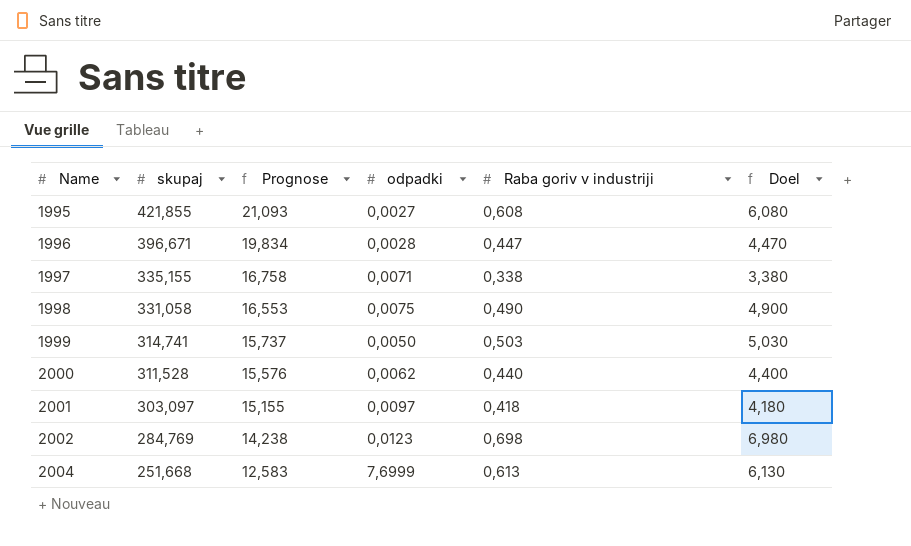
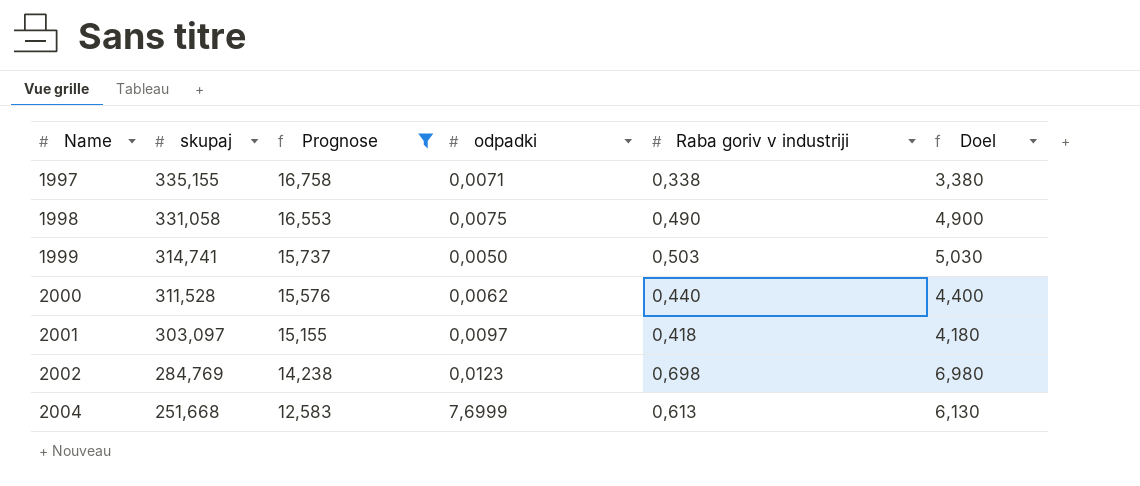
filter: none -> Prognose <= 16,758

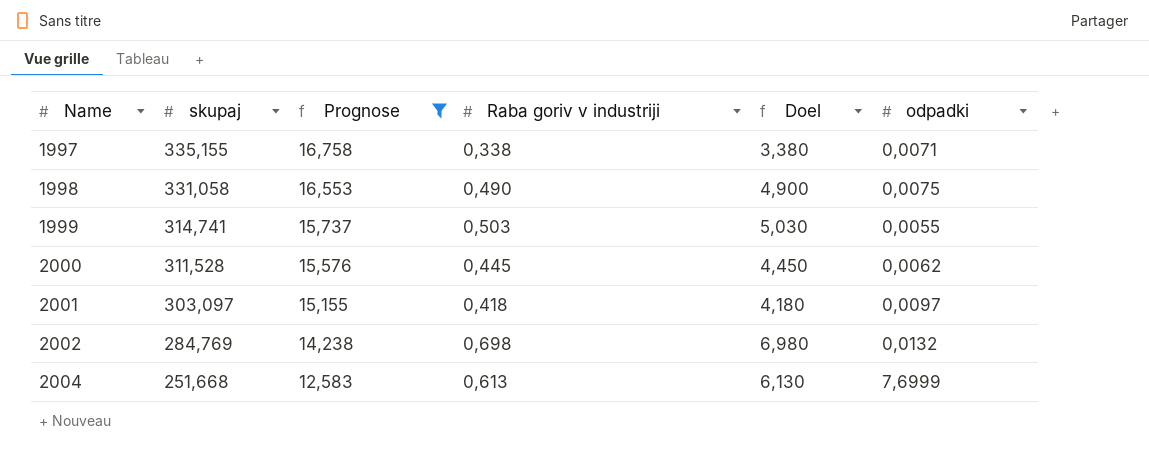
column odpadki | position: 4 -> 6
1999 | odpadki: 0,0050 -> 0,0055
2000 | Raba goriv v industriji: 0,440 -> 0,445
2000 | Doel: 4,400 -> 4,450
2002 | odpadki: 0,0123 -> 0,0132

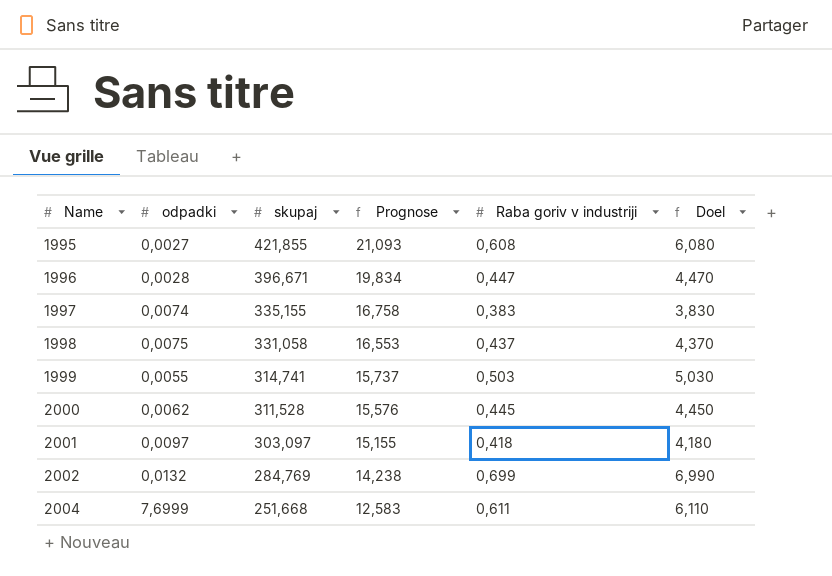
filter: Prognose <= 16,758 -> none
column odpadki | position: 6 -> 2
1997 | odpadki: 0,0071 -> 0,0074
1997 | Raba goriv v industriji: 0,338 -> 0,383
1997 | Doel: 3,380 -> 3,830
1998 | Raba goriv v industriji: 0,490 -> 0,437
1998 | Doel: 4,900 -> 4,370
2002 | Raba goriv v industriji: 0,698 -> 0,699
2002 | Doel: 6,980 -> 6,990
2004 | Raba goriv v industriji: 0,613 -> 0,611
2004 | Doel: 6,130 -> 6,110

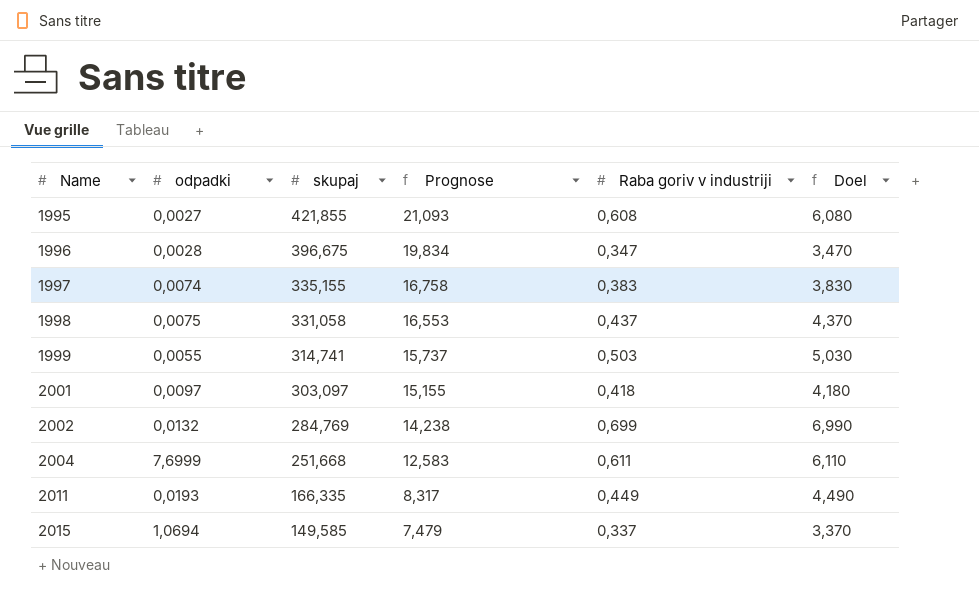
row 2000: 0,0062 | 311,528 | 15,576 | 0,445 | 4,450 -> none
1996 | skupaj: 396,671 -> 396,675
1996 | Raba goriv v industriji: 0,447 -> 0,347
1996 | Doel: 4,470 -> 3,470
row 2011: none -> 0,0193 | 166,335 | 8,317 | 0,449 | 4,490
row 2015: none -> 1,0694 | 149,585 | 7,479 | 0,337 | 3,370

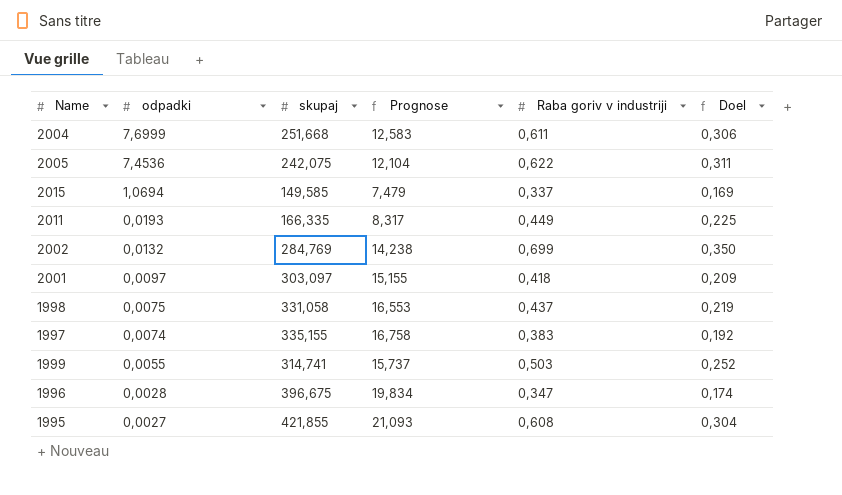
row order: Name ascending -> odpadki descending
column Doel | formula: [Raba goriv v industriji] * 10 -> [Raba goriv v industriji] * 0,5
row 2005: none -> 7,4536 | 242,075 | 12,104 | 0,622 | 0,311

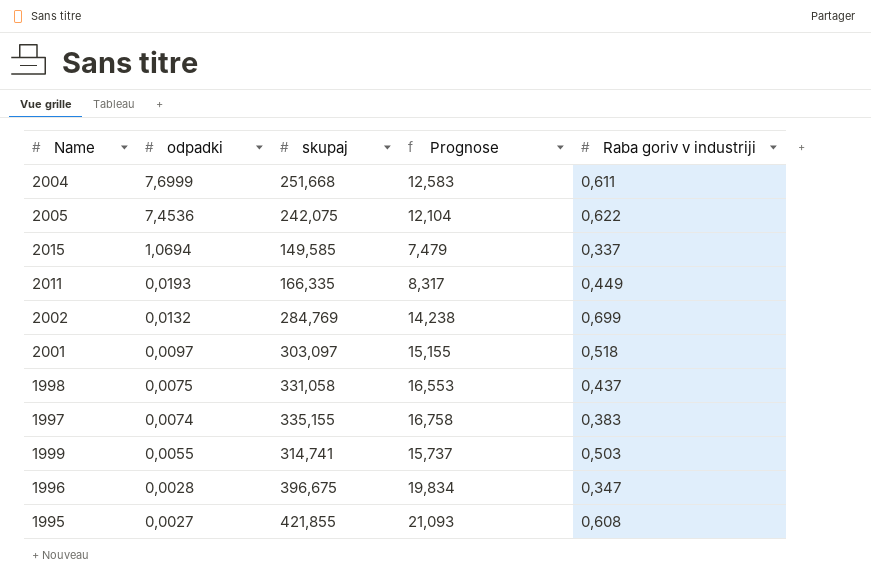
column Doel | formula: [Raba goriv v industriji] * 0,5 -> none
2001 | Raba goriv v industriji: 0,418 -> 0,518

